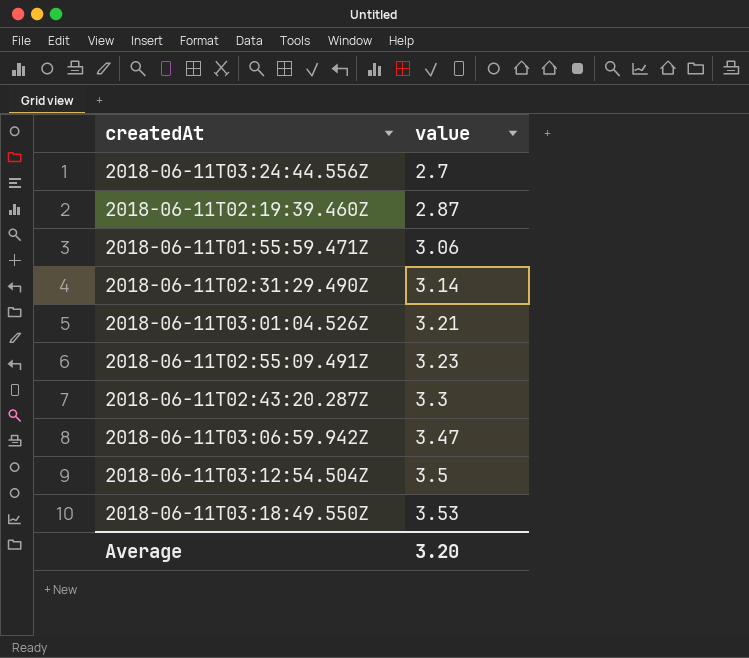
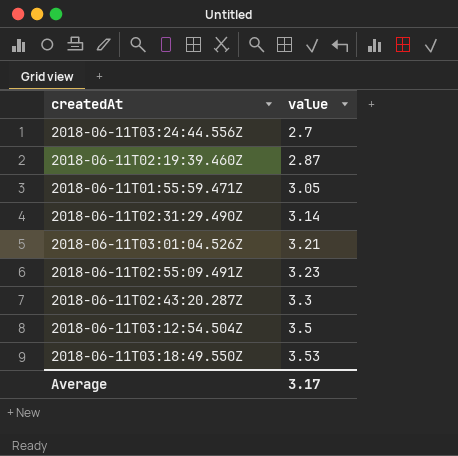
row 2018-06-11T03:06:59.942Z: 3.47 -> none
2018-06-11T01:55:59.471Z | value: 3.06 -> 3.05
Average | value: 3.20 -> 3.17

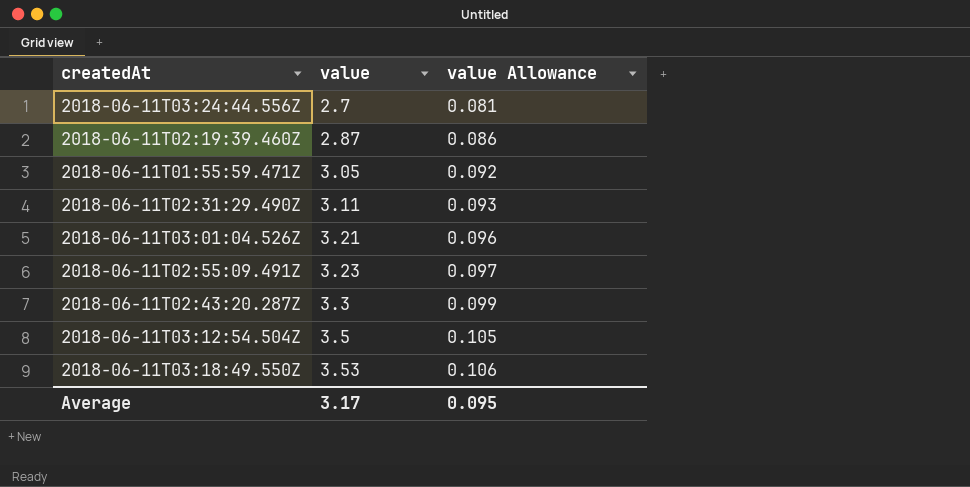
column value Allowance | formula: none -> [value] * 0.03
2018-06-11T02:31:29.490Z | value: 3.14 -> 3.11

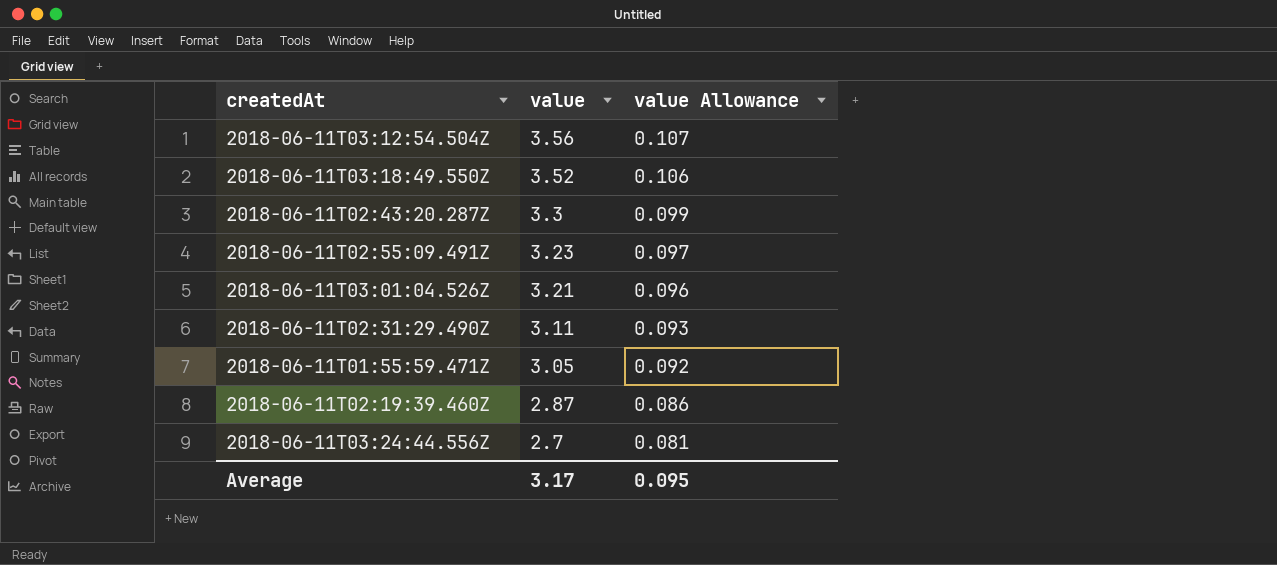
row order: value ascending -> value descending
2018-06-11T03:12:54.504Z | value: 3.5 -> 3.56
2018-06-11T03:12:54.504Z | value Allowance: 0.105 -> 0.107
2018-06-11T03:18:49.550Z | value: 3.53 -> 3.52

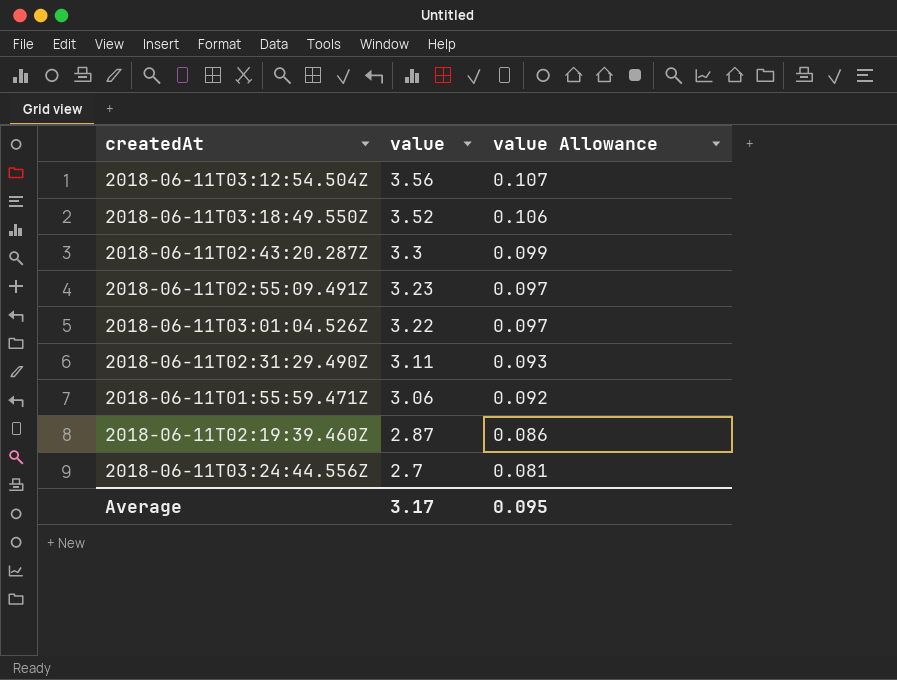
2018-06-11T03:01:04.526Z | value: 3.21 -> 3.22
2018-06-11T03:01:04.526Z | value Allowance: 0.096 -> 0.097
2018-06-11T01:55:59.471Z | value: 3.05 -> 3.06

